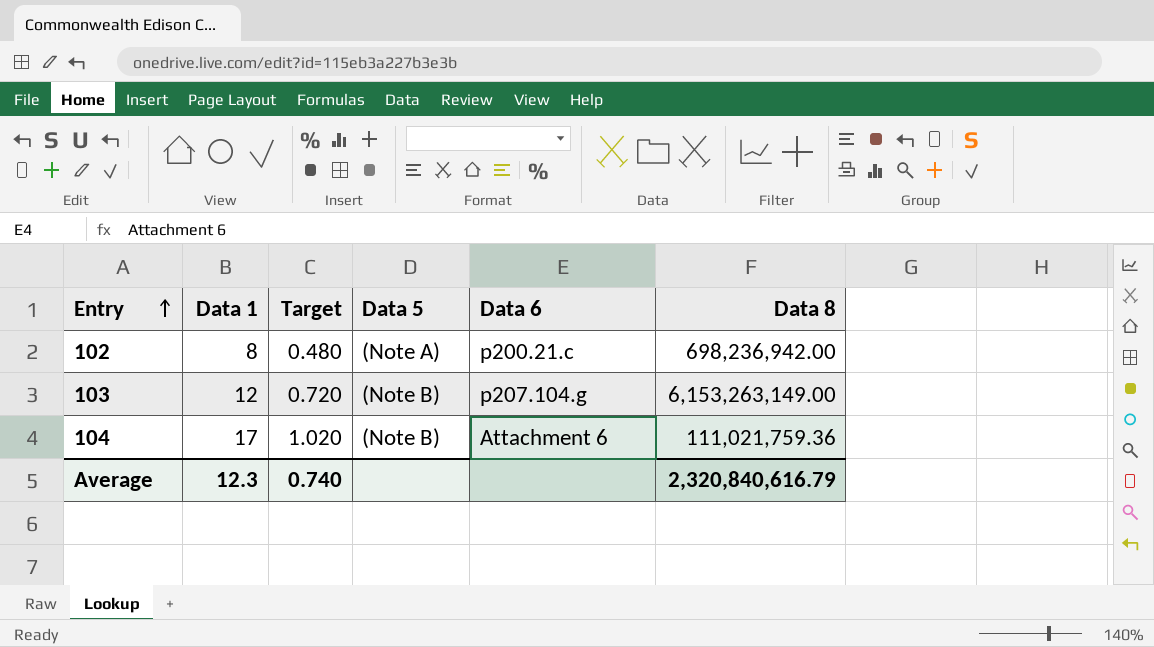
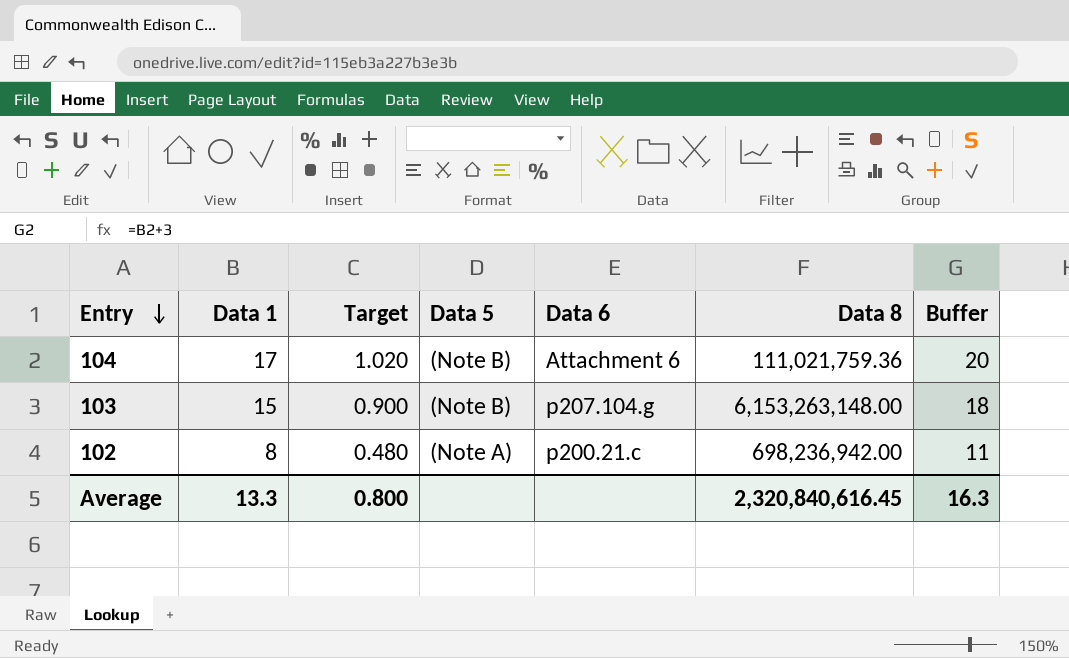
row order: Entry ascending -> Entry descending
column Buffer | formula: none -> [Data 1] + 3
103 | Data 1: 12 -> 15
103 | Target: 0.720 -> 0.900
103 | Data 8: 6,153,263,149.00 -> 6,153,263,148.00
Average | Data 1: 12.3 -> 13.3
Average | Target: 0.740 -> 0.800
Average | Data 8: 2,320,840,616.79 -> 2,320,840,616.45

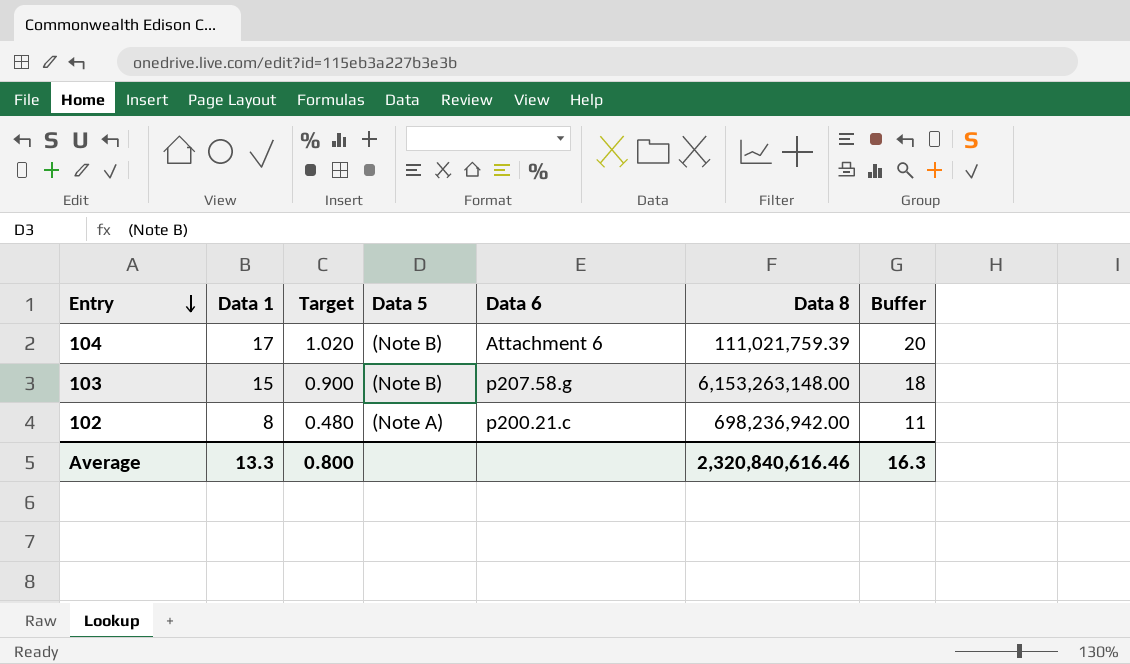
104 | Data 8: 111,021,759.36 -> 111,021,759.39
103 | Data 6: p207.104.g -> p207.58.g
Average | Data 8: 2,320,840,616.45 -> 2,320,840,616.46

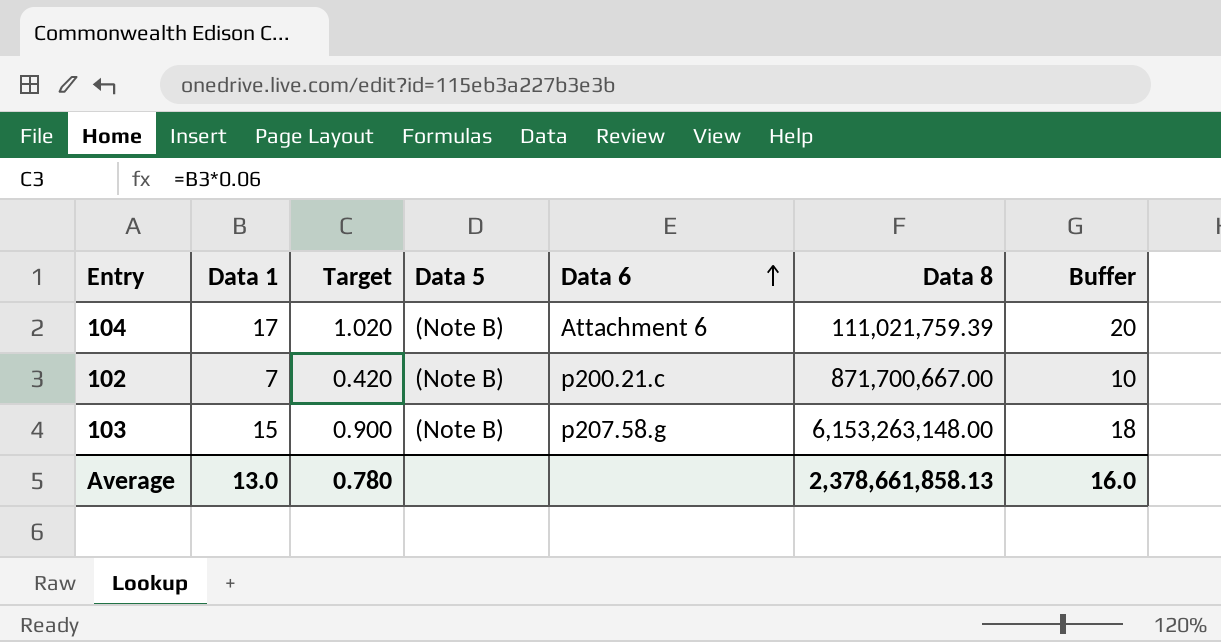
row order: Entry descending -> Data 6 ascending
102 | Data 1: 8 -> 7
102 | Target: 0.480 -> 0.420
102 | Data 5: (Note A) -> (Note B)
102 | Data 8: 698,236,942.00 -> 871,700,667.00
102 | Buffer: 11 -> 10
Average | Data 1: 13.3 -> 13.0
Average | Target: 0.800 -> 0.780
Average | Data 8: 2,320,840,616.46 -> 2,378,661,858.13
Average | Buffer: 16.3 -> 16.0

